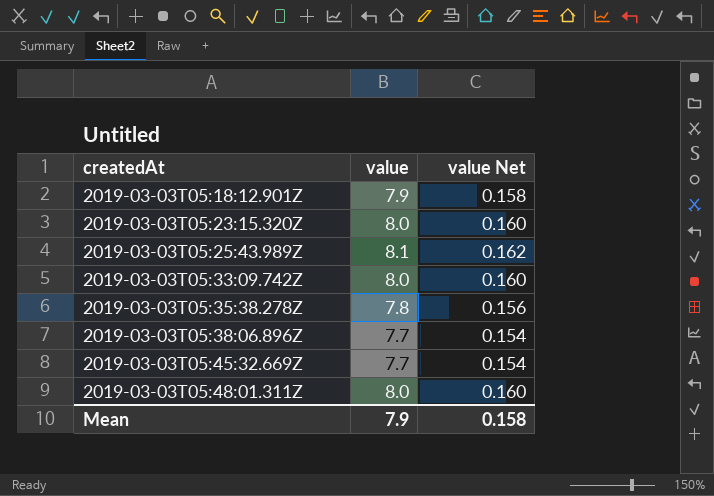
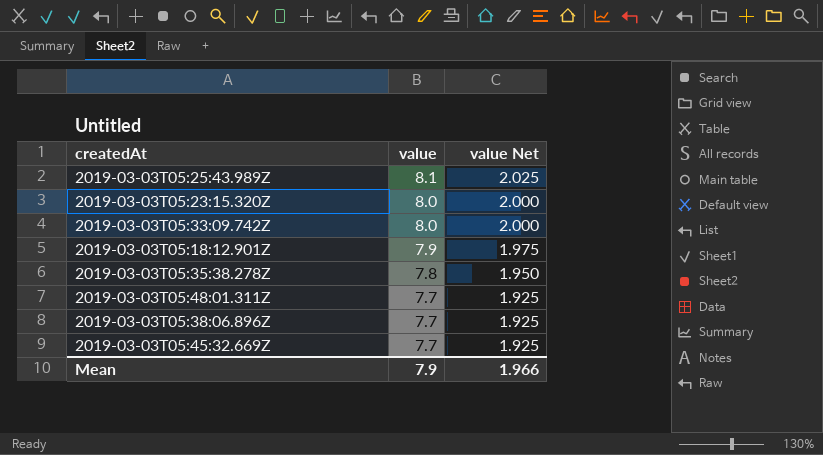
row order: createdAt ascending -> value descending
column value Net | formula: [value] * 0.02 -> [value] * 0.25
2019-03-03T05:48:01.311Z | value: 8.0 -> 7.7
Mean | value Net: 0.158 -> 1.966

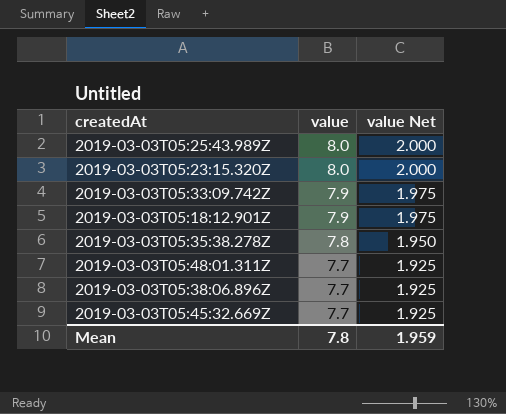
2019-03-03T05:25:43.989Z | value: 8.1 -> 8.0
2019-03-03T05:25:43.989Z | value Net: 2.025 -> 2.000
2019-03-03T05:33:09.742Z | value: 8.0 -> 7.9
2019-03-03T05:33:09.742Z | value Net: 2.000 -> 1.975
Mean | value: 7.9 -> 7.8
Mean | value Net: 1.966 -> 1.959

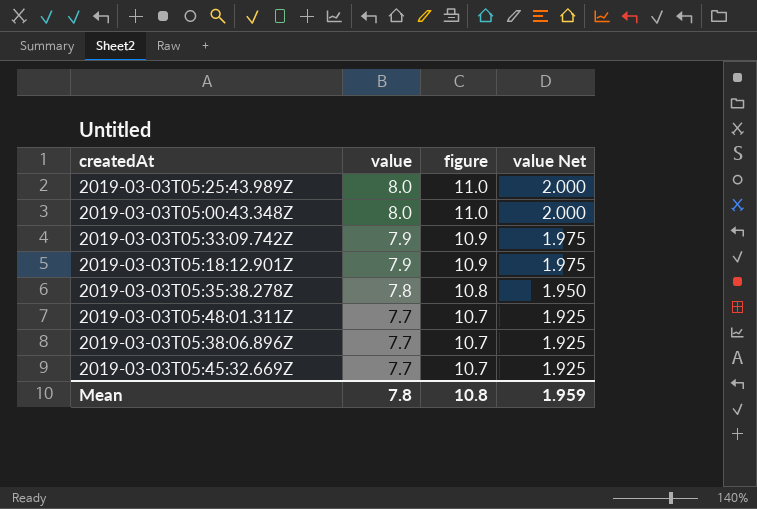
column figure | formula: none -> [value] + 3
row 2019-03-03T05:23:15.320Z: 8.0 | 2.000 -> none
row 2019-03-03T05:00:43.348Z: none -> 8.0 | 11.0 | 2.000

